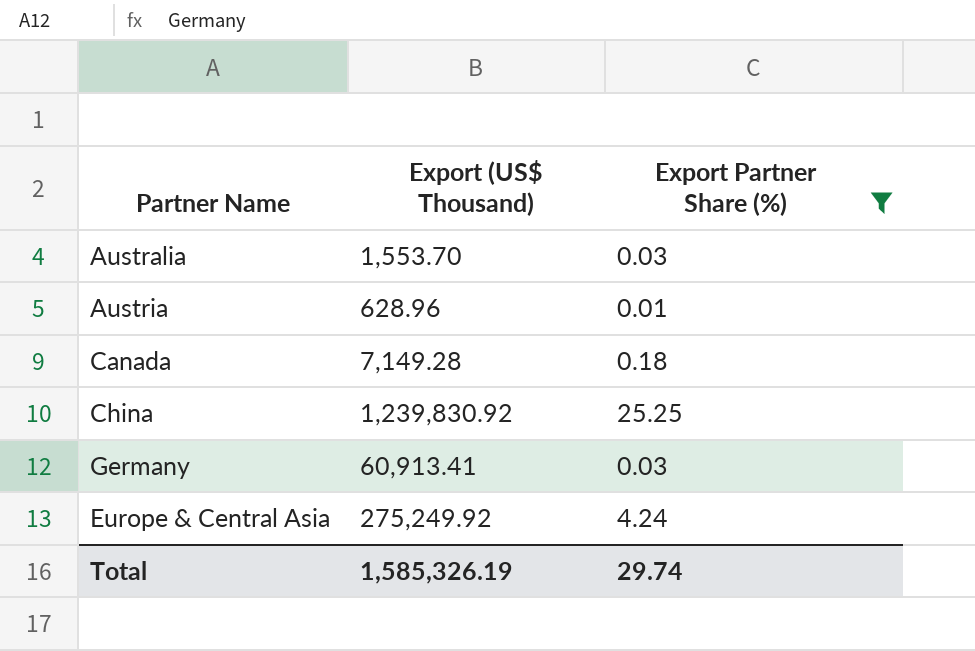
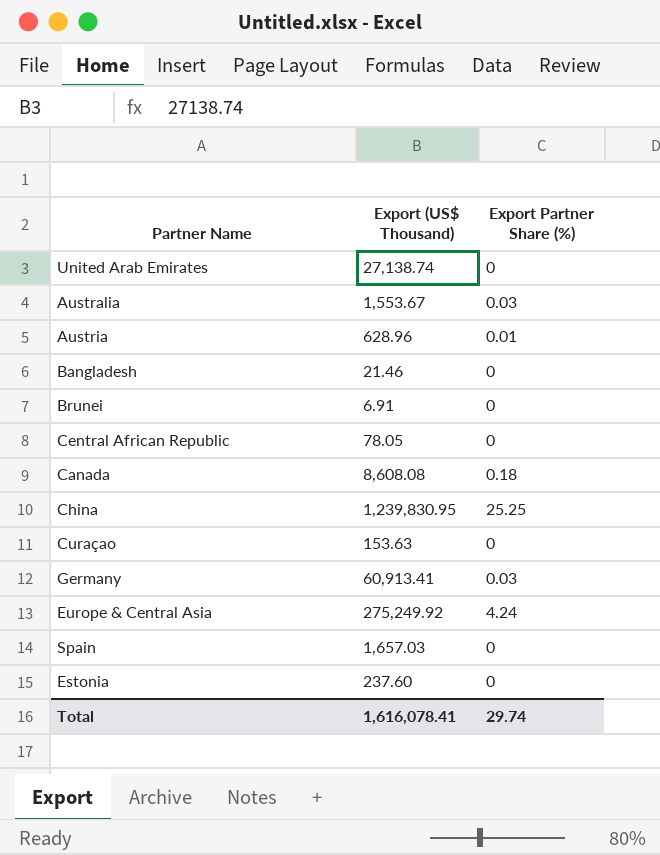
filter: Export Partner Share (%) != 0 -> none
Australia | Export (US$ Thousand): 1,553.70 -> 1,553.67
Canada | Export (US$ Thousand): 7,149.28 -> 8,608.08
China | Export (US$ Thousand): 1,239,830.92 -> 1,239,830.95
Total | Export (US$ Thousand): 1,585,326.19 -> 1,616,078.41

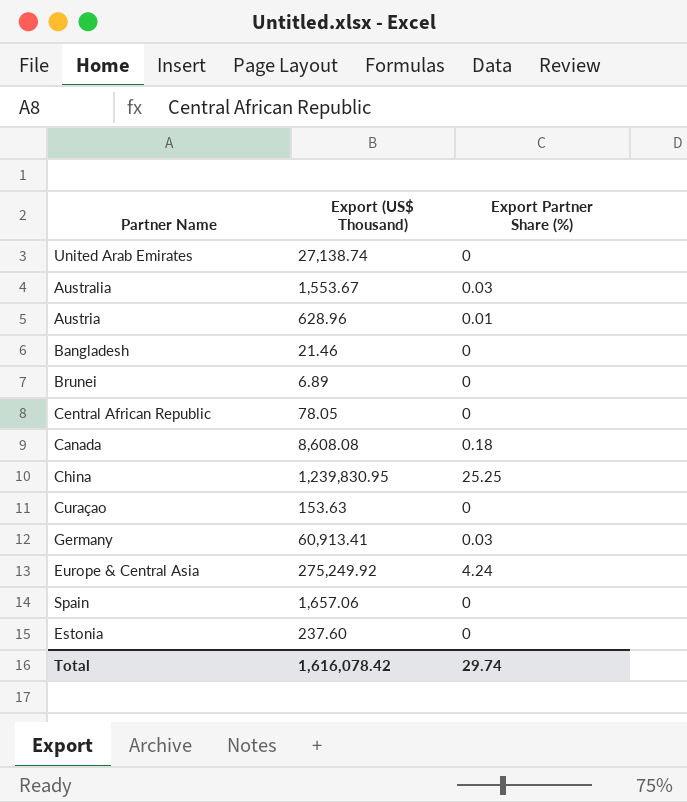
Brunei | Export (US$ Thousand): 6.91 -> 6.89
Spain | Export (US$ Thousand): 1,657.03 -> 1,657.06
Total | Export (US$ Thousand): 1,616,078.41 -> 1,616,078.42

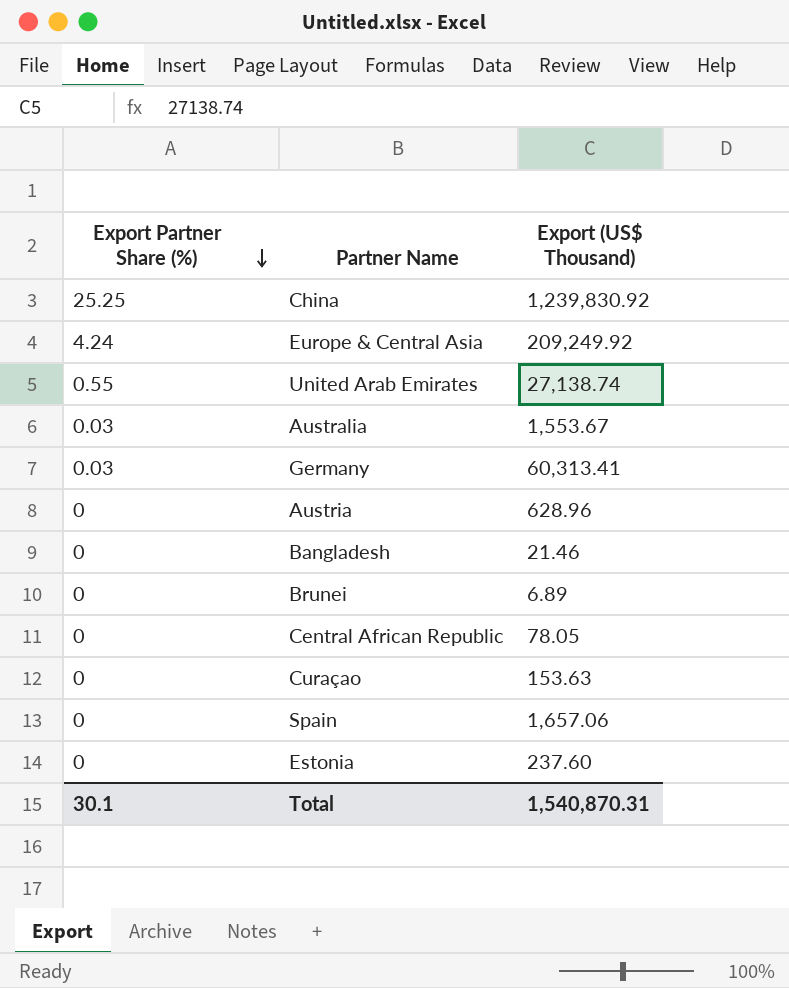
row order: none -> Export Partner Share (%) descending
column Export Partner Share (%) | position: 3 -> 1
row Canada: 8,608.08 | 0.18 -> none
China | Export (US$ Thousand): 1,239,830.95 -> 1,239,830.92
Europe & Central Asia | Export (US$ Thousand): 275,249.92 -> 209,249.92
United Arab Emirates | Export Partner Share (%): 0 -> 0.55
Germany | Export (US$ Thousand): 60,913.41 -> 60,313.41
Austria | Export Partner Share (%): 0.01 -> 0
Total | Export Partner Share (%): 29.74 -> 30.1
Total | Export (US$ Thousand): 1,616,078.42 -> 1,540,870.31

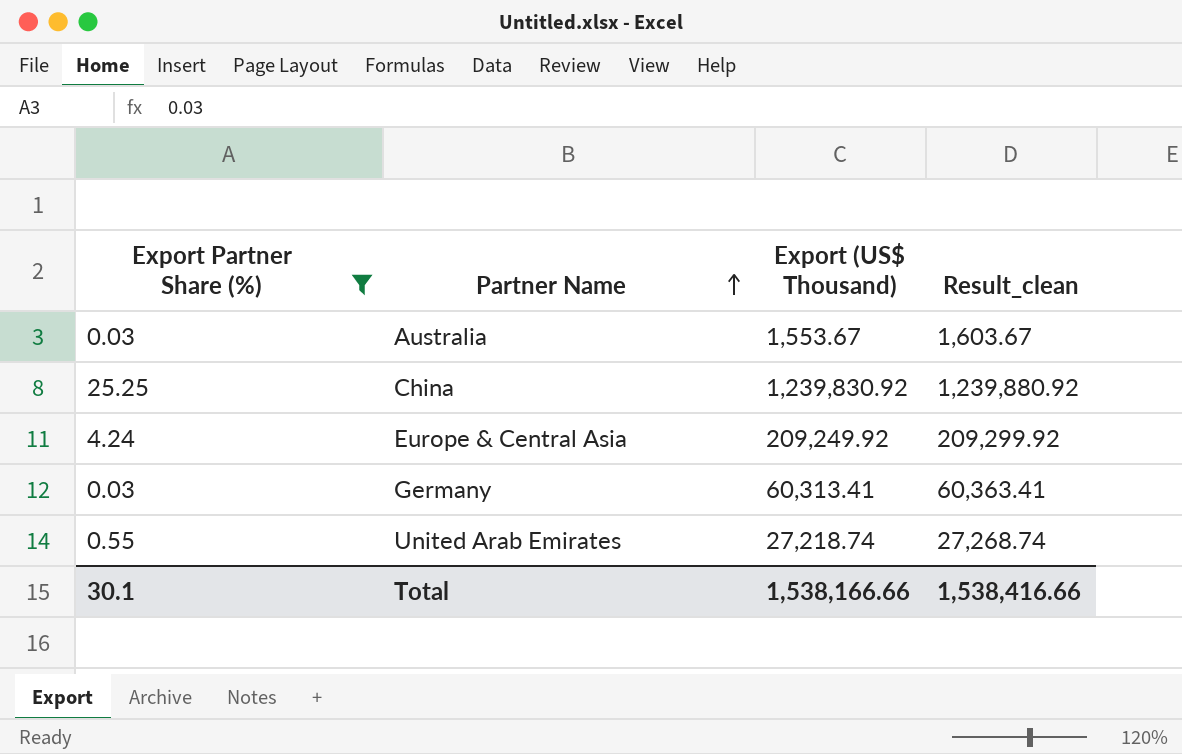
filter: none -> Export Partner Share (%) != 0
row order: Export Partner Share (%) descending -> Partner Name ascending
column Result_clean | formula: none -> [Export (US$ Thousand)] + 50
United Arab Emirates | Export (US$ Thousand): 27,138.74 -> 27,218.74
Total | Export (US$ Thousand): 1,540,870.31 -> 1,538,166.66

